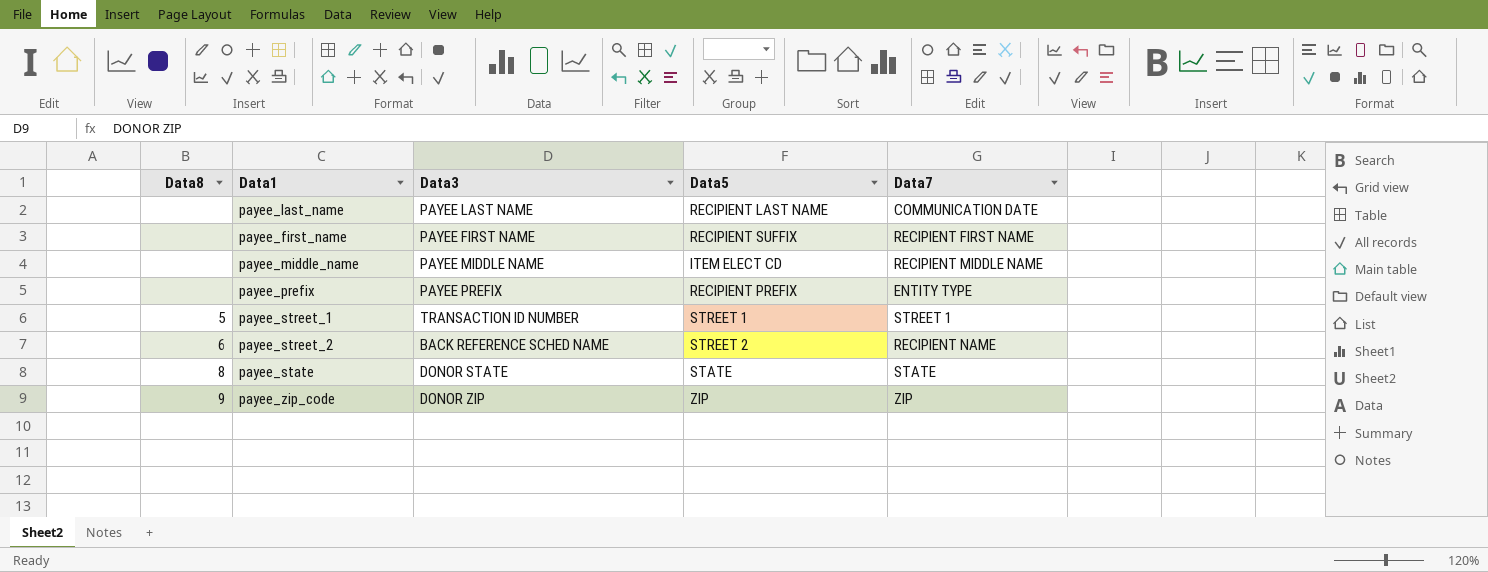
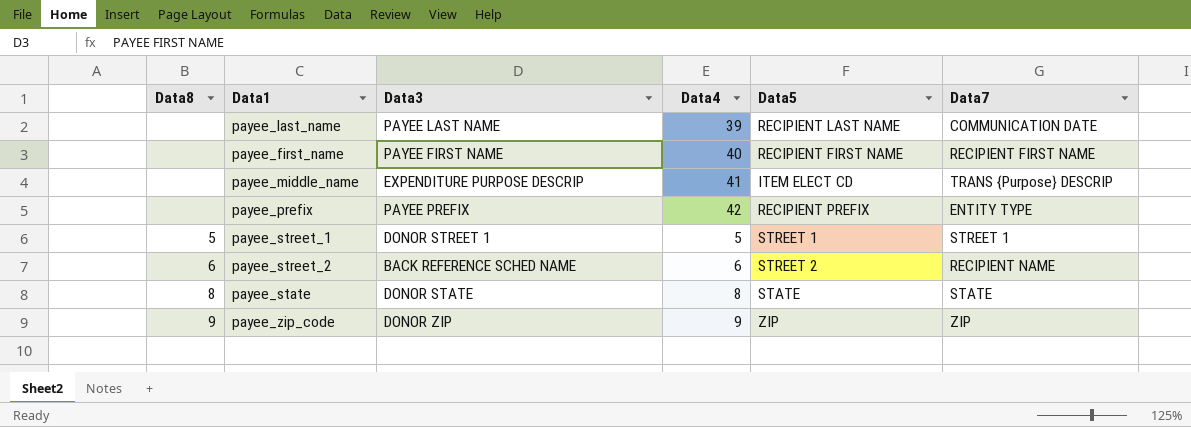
column Data4 | position: none -> 4
payee_first_name | Data5: RECIPIENT SUFFIX -> RECIPIENT FIRST NAME
payee_middle_name | Data3: PAYEE MIDDLE NAME -> EXPENDITURE PURPOSE DESCRIP
payee_middle_name | Data7: RECIPIENT MIDDLE NAME -> TRANS {Purpose} DESCRIP
payee_street_1 | Data3: TRANSACTION ID NUMBER -> DONOR STREET 1

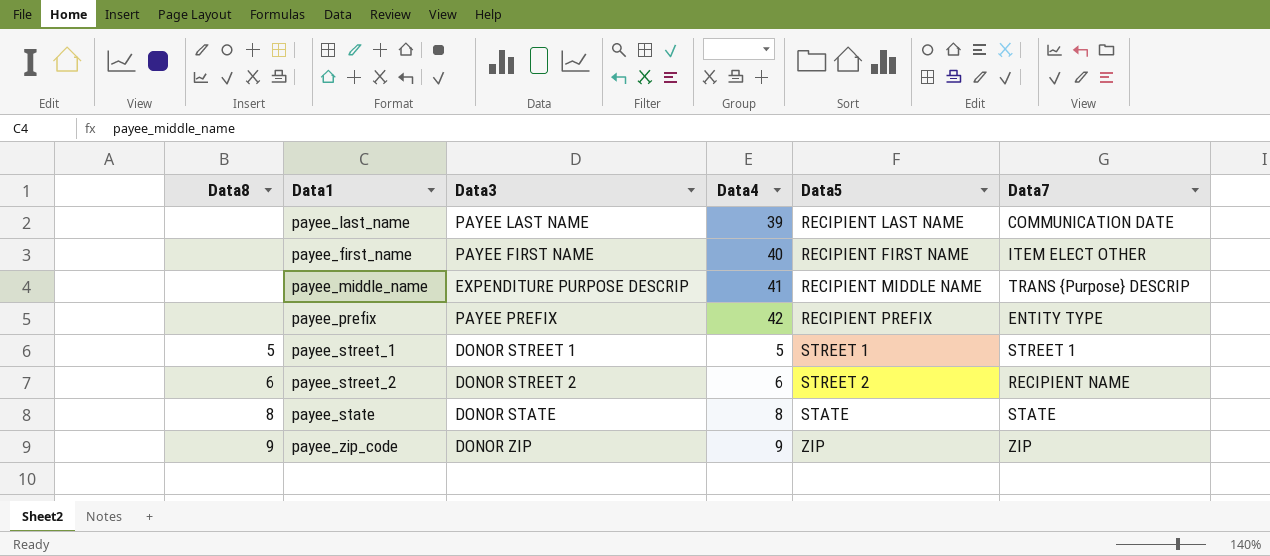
payee_first_name | Data7: RECIPIENT FIRST NAME -> ITEM ELECT OTHER
payee_middle_name | Data5: ITEM ELECT CD -> RECIPIENT MIDDLE NAME
payee_street_2 | Data3: BACK REFERENCE SCHED NAME -> DONOR STREET 2

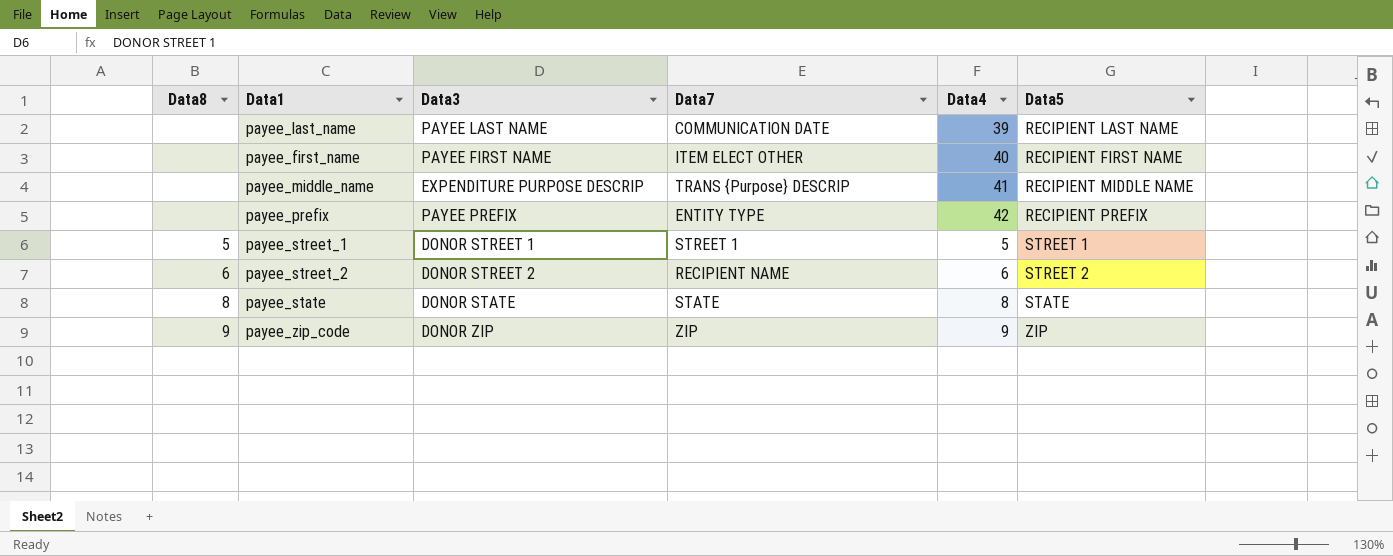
column Data7 | position: 6 -> 4

